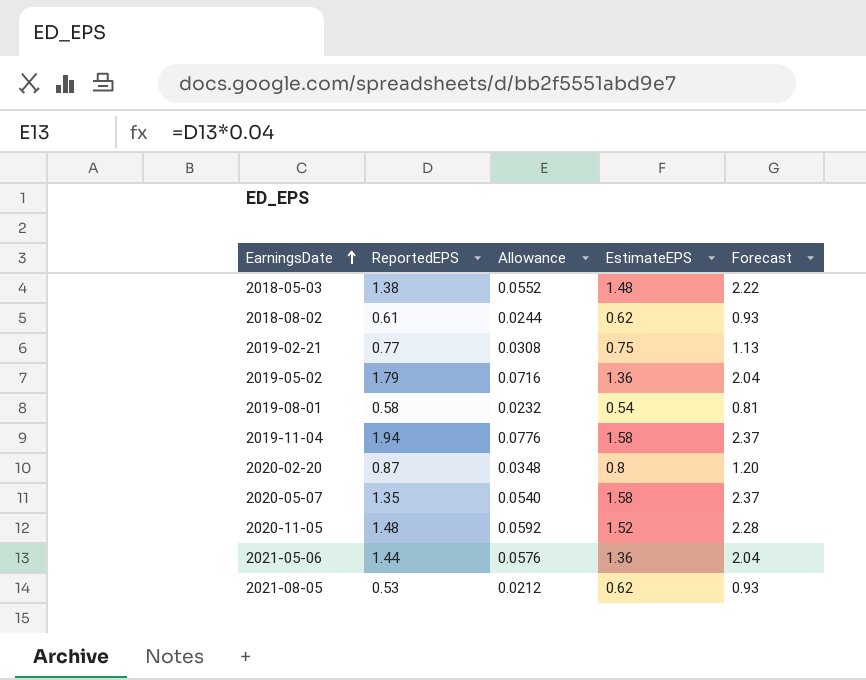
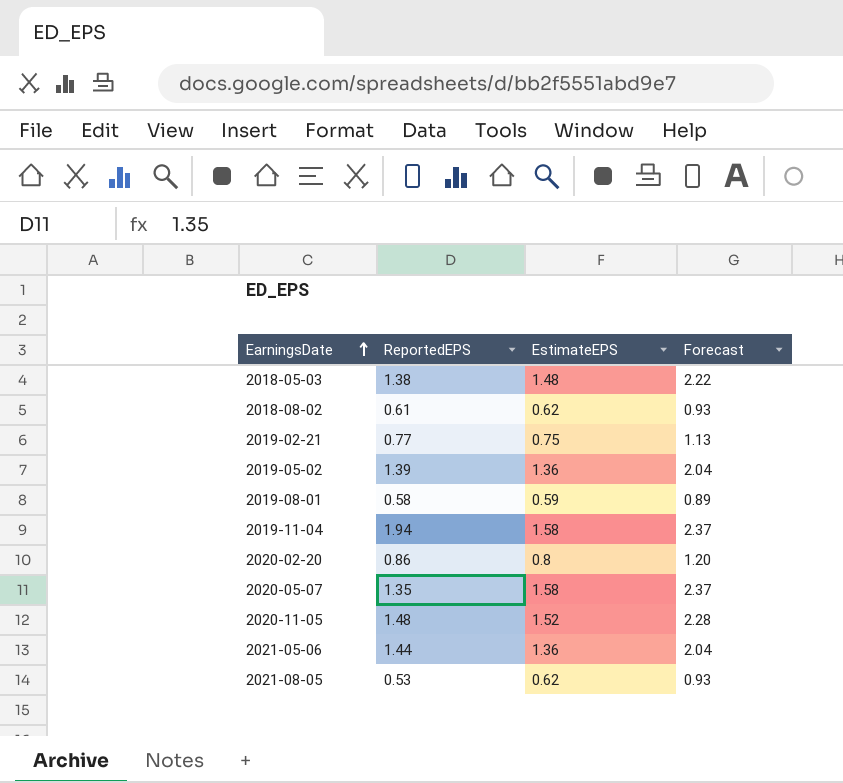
column Allowance | formula: [ReportedEPS] * 0.04 -> none
2019-05-02 | ReportedEPS: 1.79 -> 1.39
2019-08-01 | EstimateEPS: 0.54 -> 0.59
2019-08-01 | Forecast: 0.81 -> 0.89
2020-02-20 | ReportedEPS: 0.87 -> 0.86

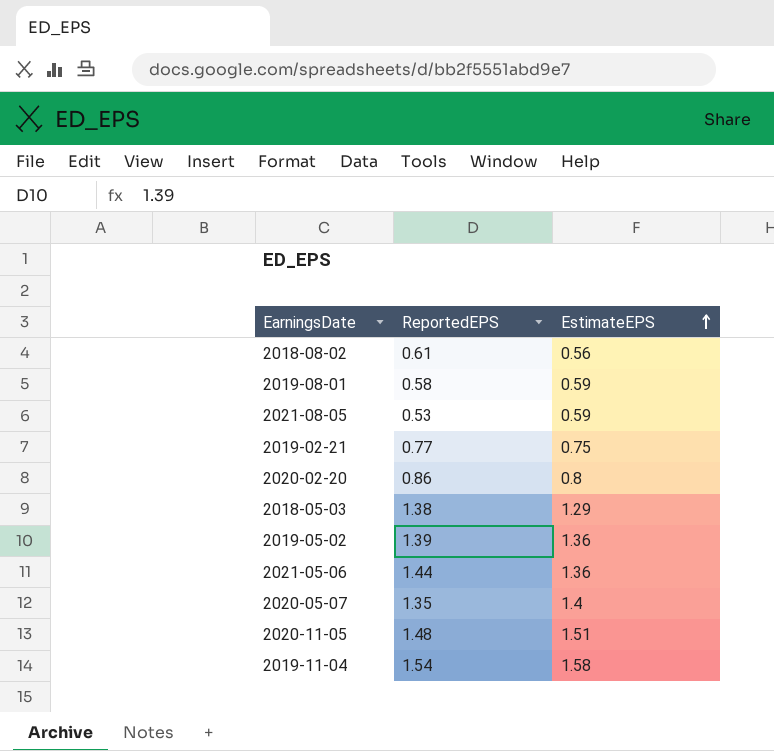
row order: EarningsDate ascending -> EstimateEPS ascending
column Forecast | formula: [EstimateEPS] * 1.5 -> none
2018-08-02 | EstimateEPS: 0.62 -> 0.56
2021-08-05 | EstimateEPS: 0.62 -> 0.59
2018-05-03 | EstimateEPS: 1.48 -> 1.29
2020-05-07 | EstimateEPS: 1.58 -> 1.4
2020-11-05 | EstimateEPS: 1.52 -> 1.51
2019-11-04 | ReportedEPS: 1.94 -> 1.54

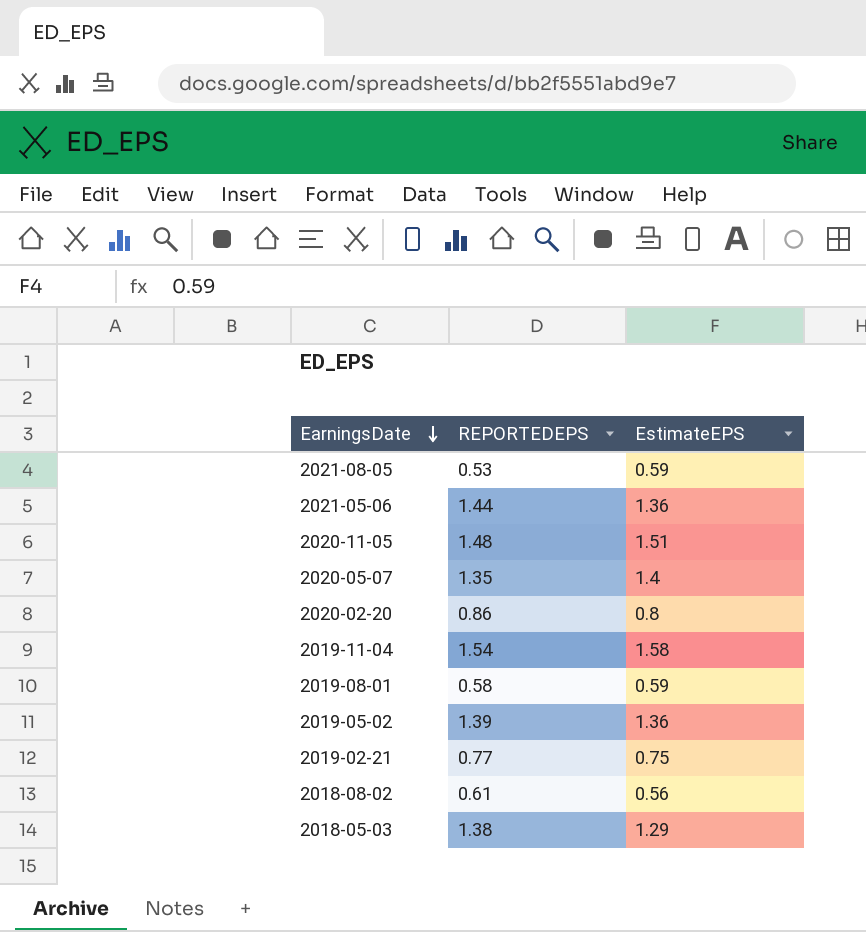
row order: EstimateEPS ascending -> EarningsDate descending
column name: ReportedEPS -> REPORTEDEPS

